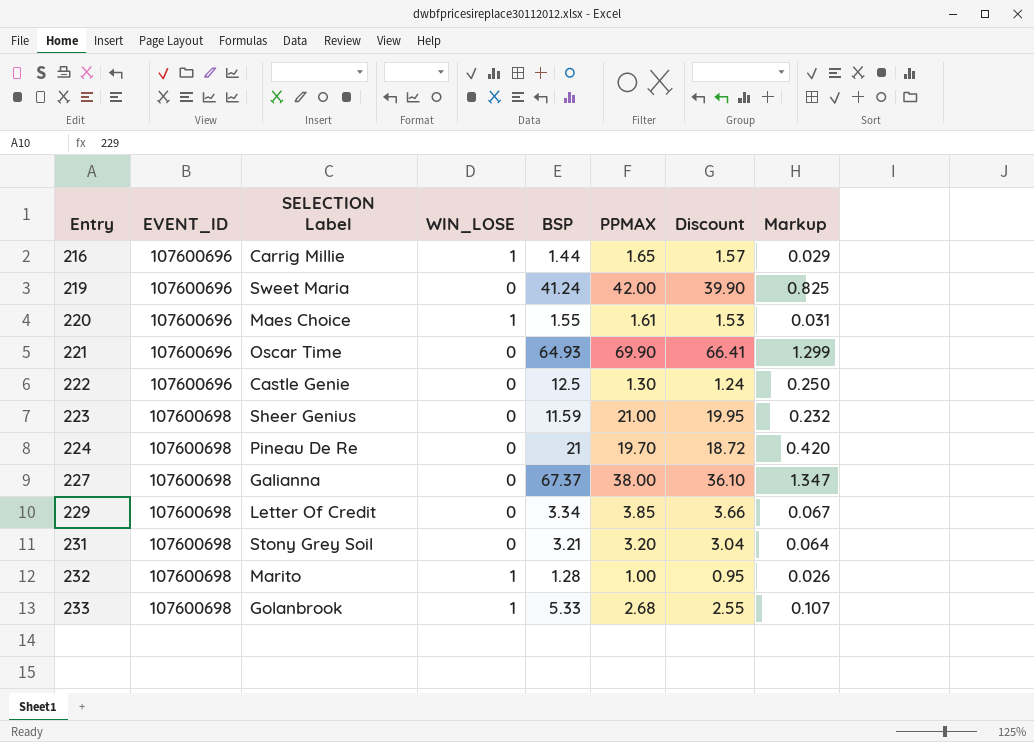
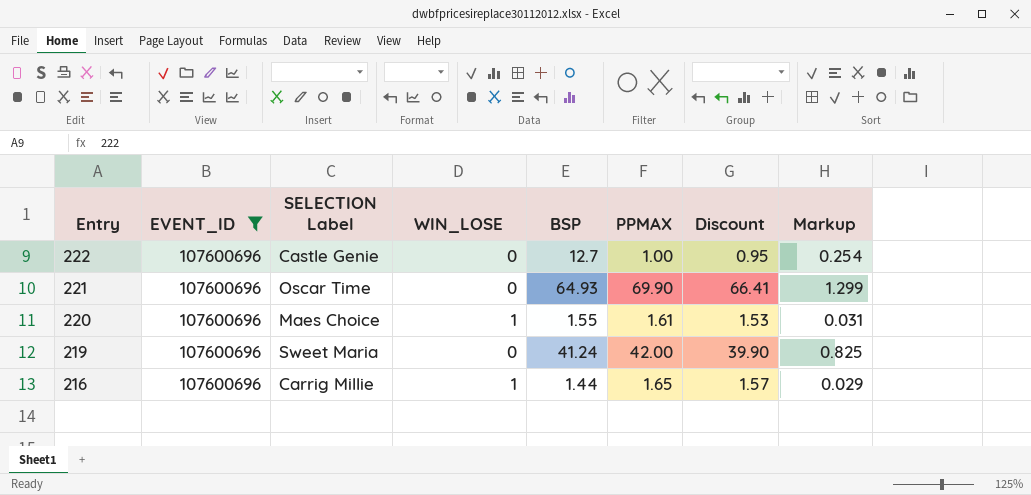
filter: none -> EVENT_ID = 107600696
row order: Entry ascending -> Entry descending
222 | BSP: 12.5 -> 12.7
222 | PPMAX: 1.30 -> 1.00
222 | Discount: 1.24 -> 0.95
222 | Markup: 0.250 -> 0.254

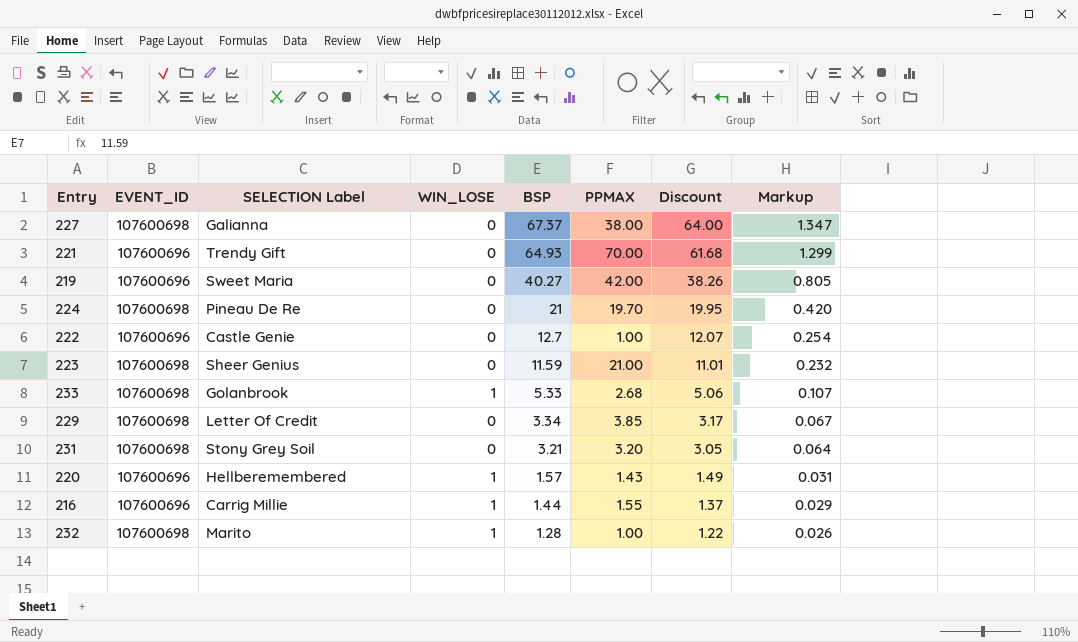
filter: EVENT_ID = 107600696 -> none
row order: Entry descending -> BSP descending
column Discount | formula: [PPMAX] * 0.95 -> [BSP] * 0.95
221 | SELECTION Label: Oscar Time -> Trendy Gift
221 | PPMAX: 69.90 -> 70.00
219 | BSP: 41.24 -> 40.27
219 | Markup: 0.825 -> 0.805
220 | SELECTION Label: Maes Choice -> Hellberemembered
220 | BSP: 1.55 -> 1.57
220 | PPMAX: 1.61 -> 1.43
216 | PPMAX: 1.65 -> 1.55

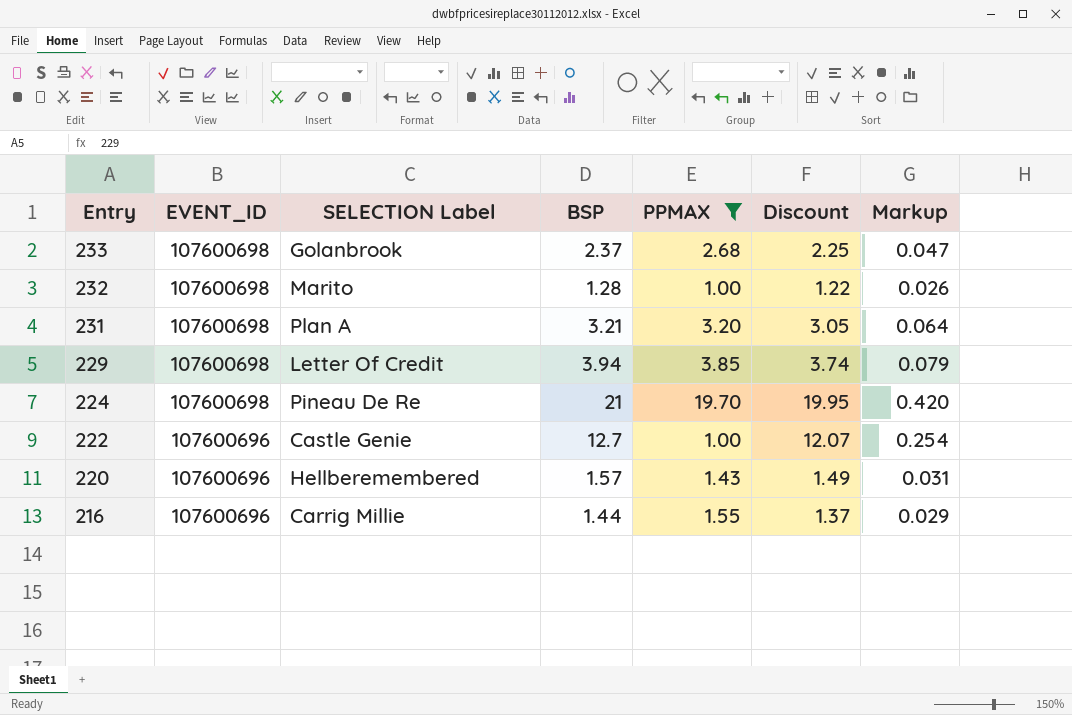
filter: none -> PPMAX <= 19.70
row order: BSP descending -> Entry descending
column WIN_LOSE | position: 4 -> none
233 | BSP: 5.33 -> 2.37
233 | Discount: 5.06 -> 2.25
233 | Markup: 0.107 -> 0.047
231 | SELECTION Label: Stony Grey Soil -> Plan A
229 | BSP: 3.34 -> 3.94
229 | Discount: 3.17 -> 3.74
229 | Markup: 0.067 -> 0.079

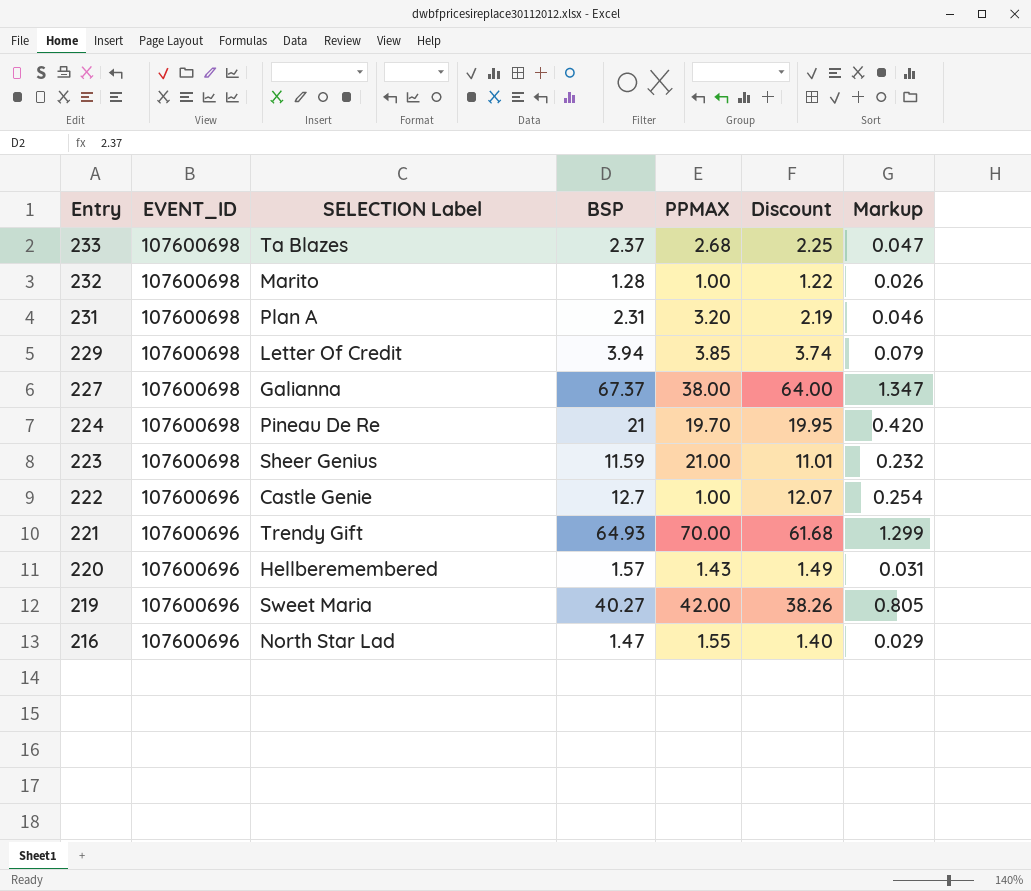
filter: PPMAX <= 19.70 -> none
233 | SELECTION Label: Golanbrook -> Ta Blazes
231 | BSP: 3.21 -> 2.31
231 | Discount: 3.05 -> 2.19
231 | Markup: 0.064 -> 0.046
216 | SELECTION Label: Carrig Millie -> North Star Lad
216 | BSP: 1.44 -> 1.47
216 | Discount: 1.37 -> 1.40

